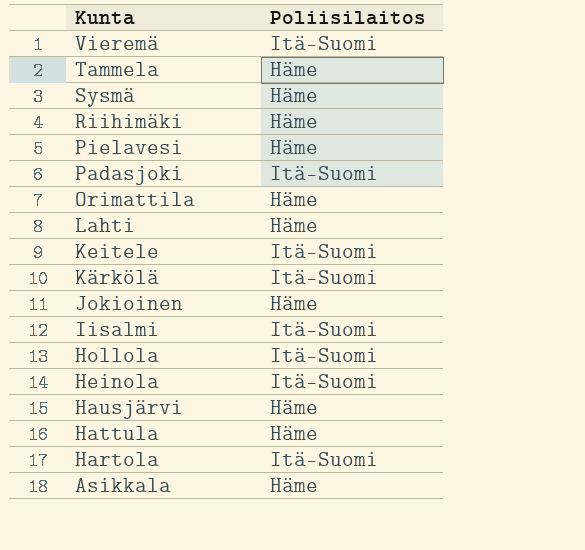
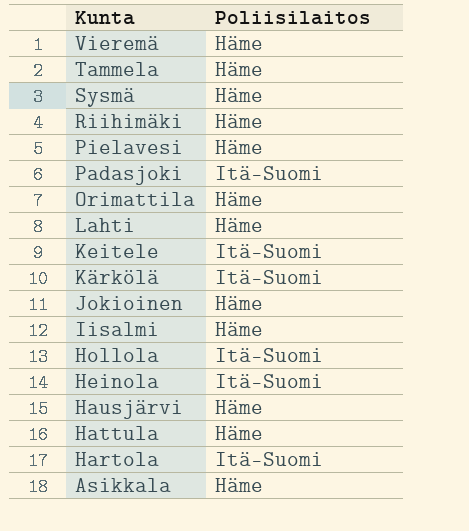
Vieremä | Poliisilaitos: Itä-Suomi -> Häme
Iisalmi | Poliisilaitos: Itä-Suomi -> Häme

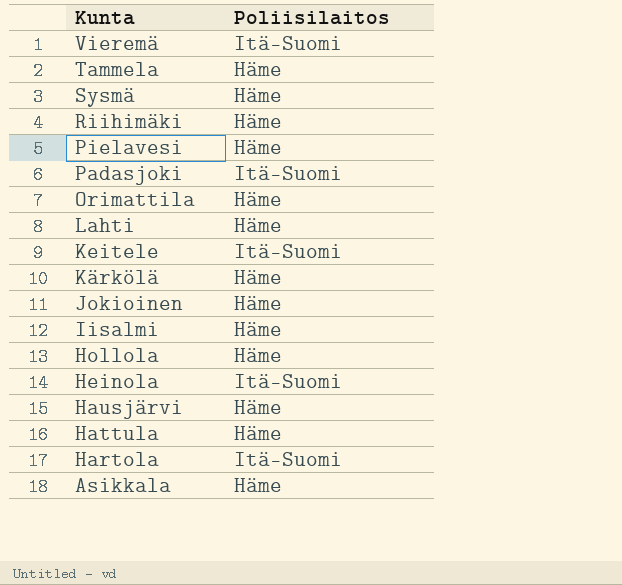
Vieremä | Poliisilaitos: Häme -> Itä-Suomi
Kärkölä | Poliisilaitos: Itä-Suomi -> Häme
Hollola | Poliisilaitos: Itä-Suomi -> Häme

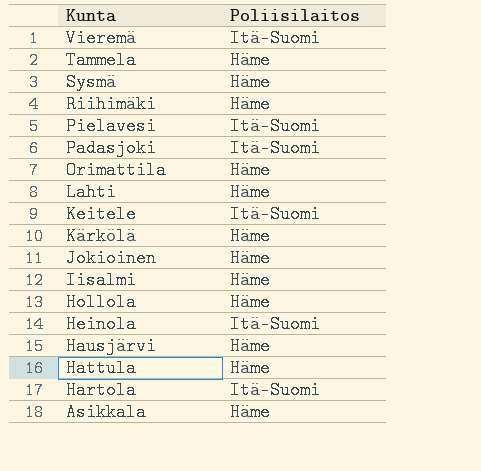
Pielavesi | Poliisilaitos: Häme -> Itä-Suomi

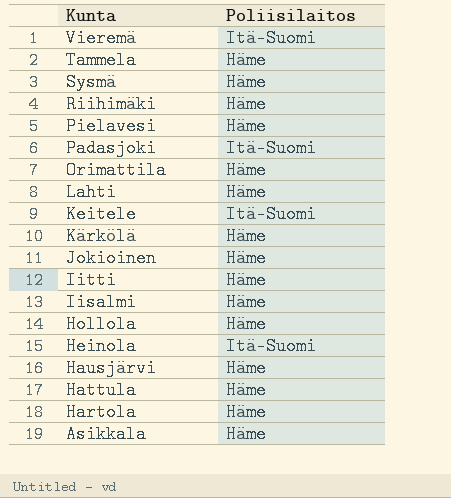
Pielavesi | Poliisilaitos: Itä-Suomi -> Häme
row Iitti: none -> Häme
Hartola | Poliisilaitos: Itä-Suomi -> Häme

